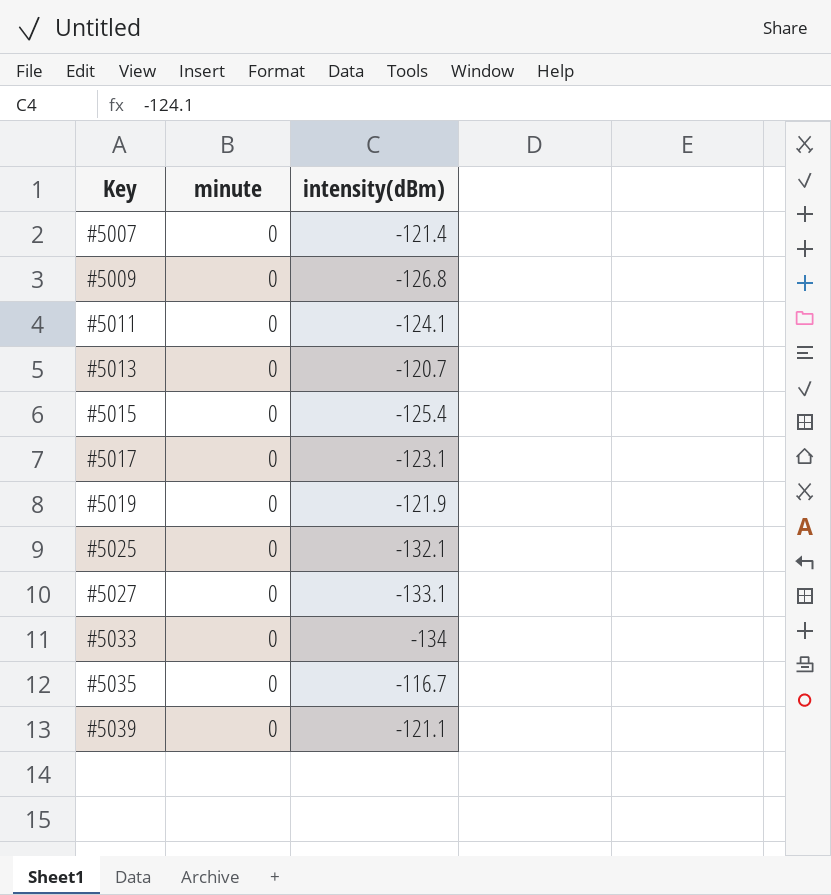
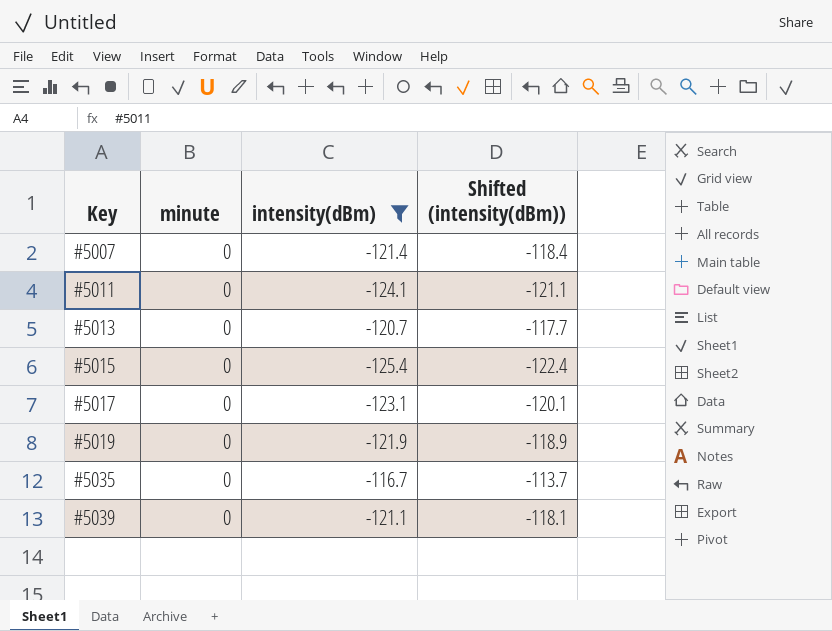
filter: none -> intensity(dBm) >= -125.4
column Shifted (intensity(dBm)) | formula: none -> [intensity(dBm)] + 3

